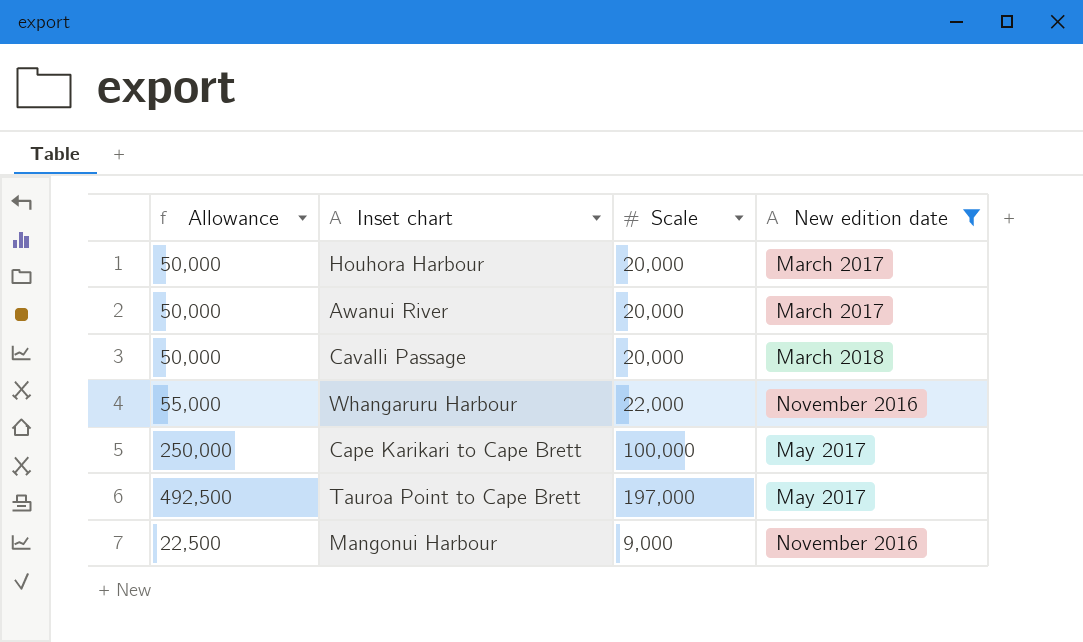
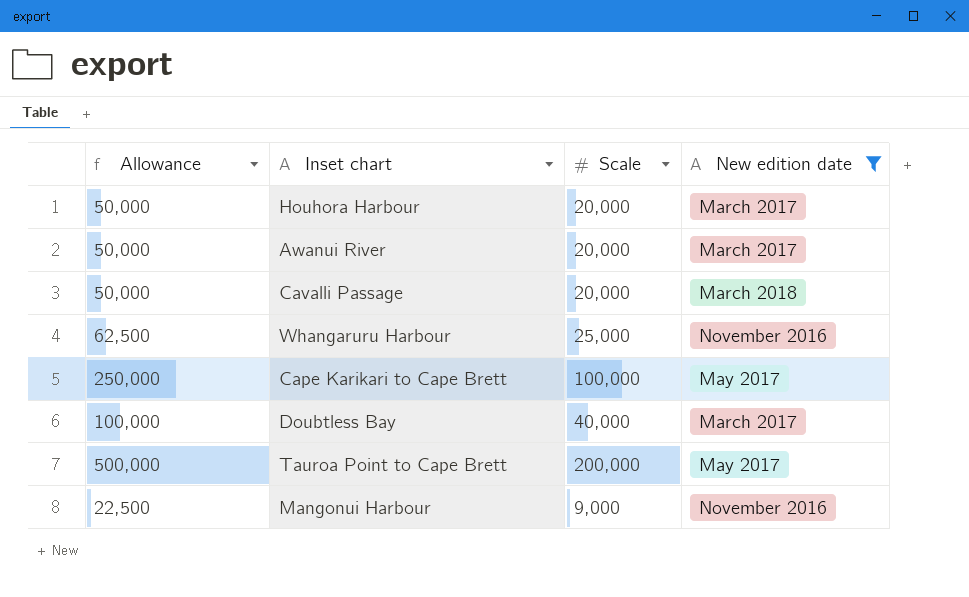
Whangaruru Harbour | Allowance: 55,000 -> 62,500
Whangaruru Harbour | Scale: 22,000 -> 25,000
row Doubtless Bay: none -> 100,000 | 40,000 | March 2017
Tauroa Point to Cape Brett | Allowance: 492,500 -> 500,000
Tauroa Point to Cape Brett | Scale: 197,000 -> 200,000

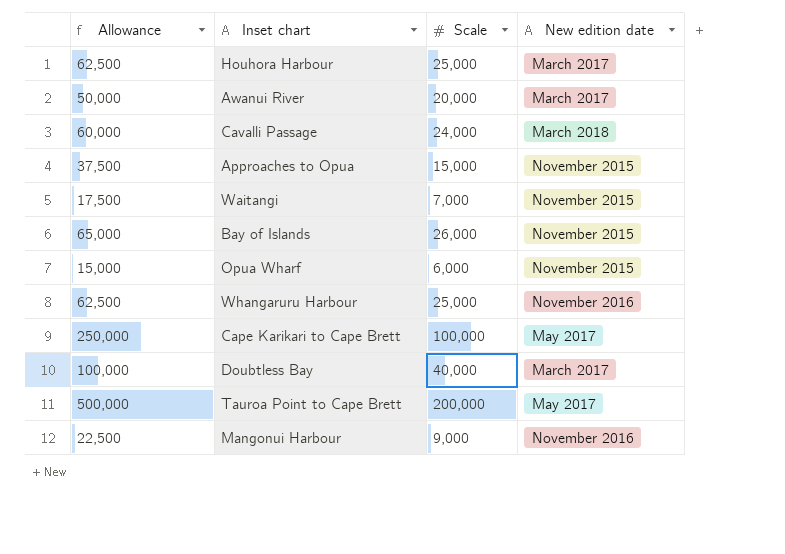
filter: New edition date != November 2015 -> none
Houhora Harbour | Allowance: 50,000 -> 62,500
Houhora Harbour | Scale: 20,000 -> 25,000
Cavalli Passage | Allowance: 50,000 -> 60,000
Cavalli Passage | Scale: 20,000 -> 24,000

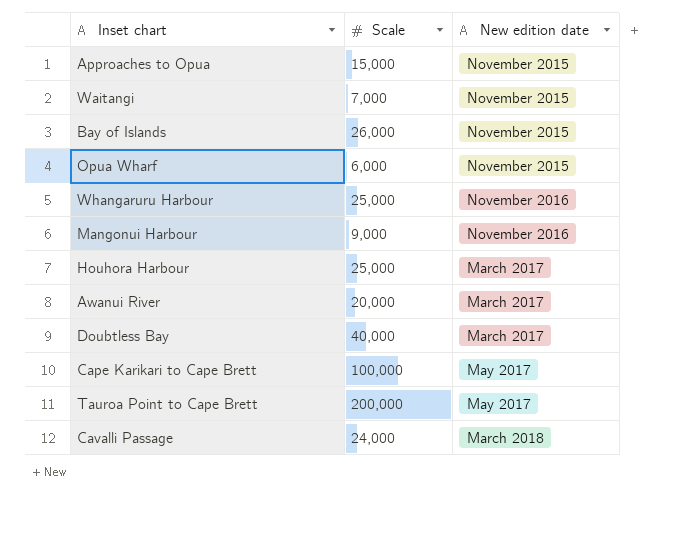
row order: none -> New edition date ascending
column Allowance | formula: [Scale] * 2.5 -> none

